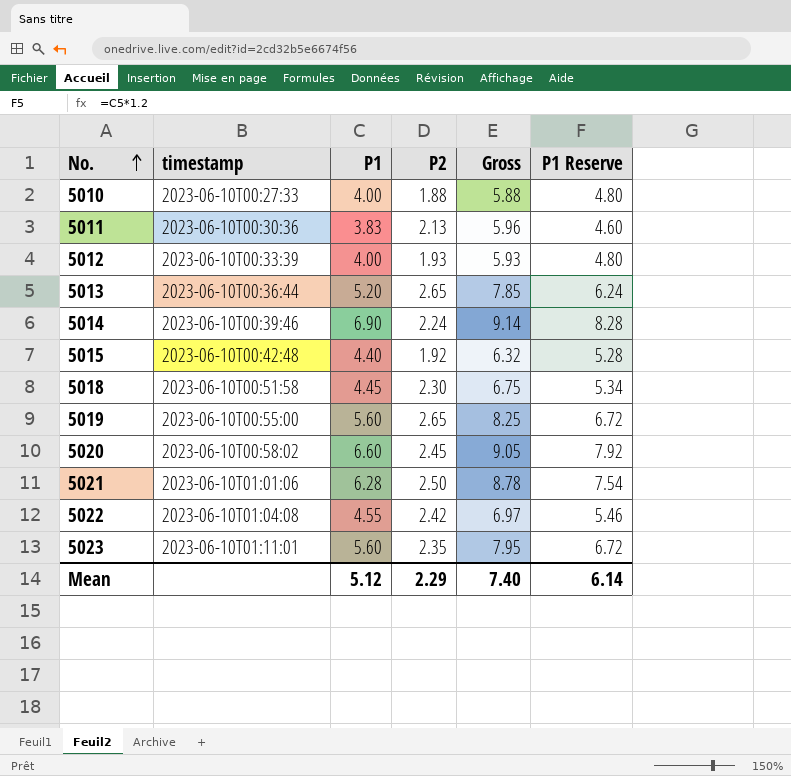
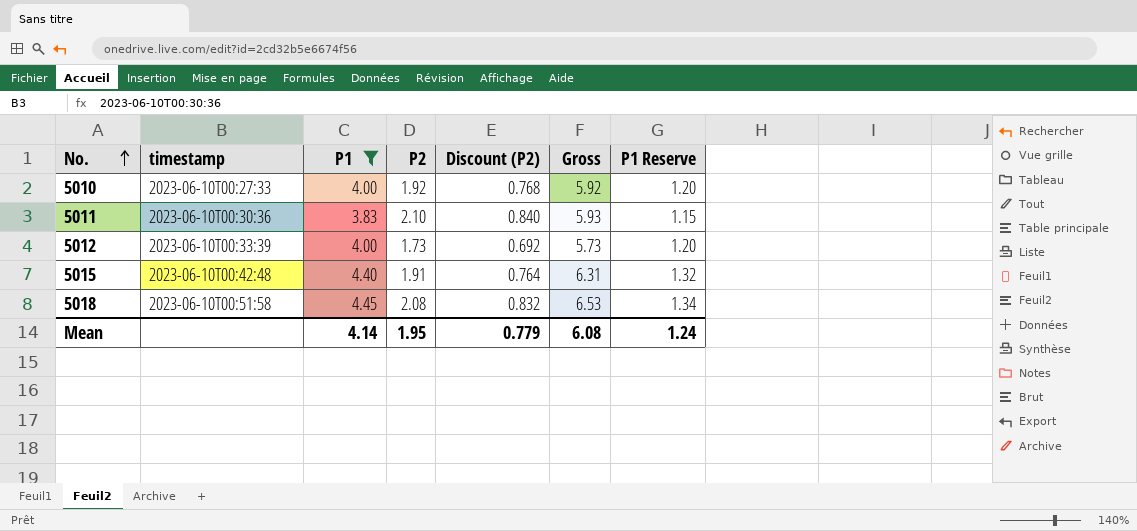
filter: none -> P1 <= 4.45
column Discount (P2) | formula: none -> [P2] * 0.4
column P1 Reserve | formula: [P1] * 1.2 -> [P1] * 0.3
5010 | P2: 1.88 -> 1.92
5010 | Gross: 5.88 -> 5.92
5011 | P2: 2.13 -> 2.10
5011 | Gross: 5.96 -> 5.93
5012 | P2: 1.93 -> 1.73
5012 | Gross: 5.93 -> 5.73
5015 | P2: 1.92 -> 1.91
5015 | Gross: 6.32 -> 6.31
5018 | P2: 2.30 -> 2.08
5018 | Gross: 6.75 -> 6.53
Mean | P1: 5.12 -> 4.14
Mean | P2: 2.29 -> 1.95
Mean | Gross: 7.40 -> 6.08
Mean | P1 Reserve: 6.14 -> 1.24

